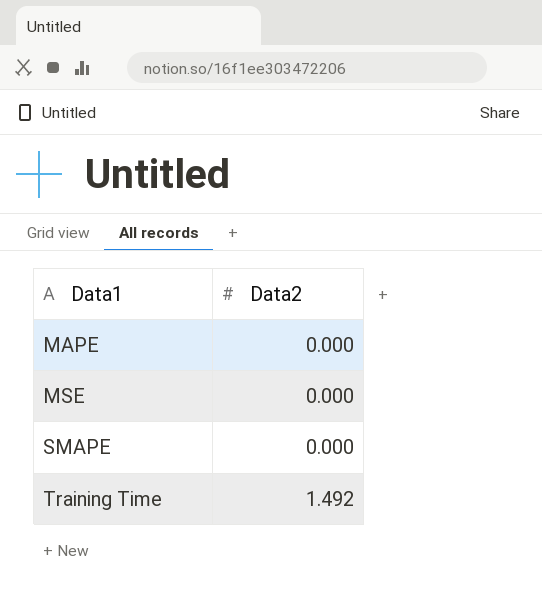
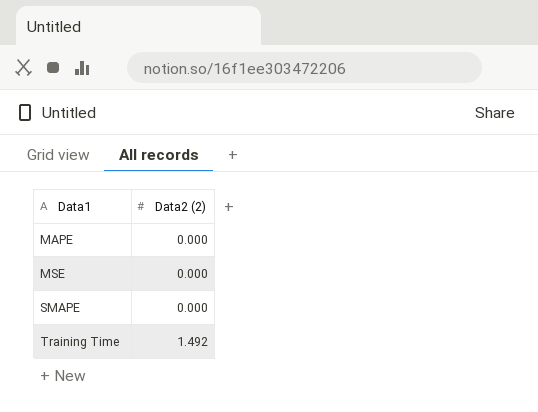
column name: Data2 -> Data2 (2)

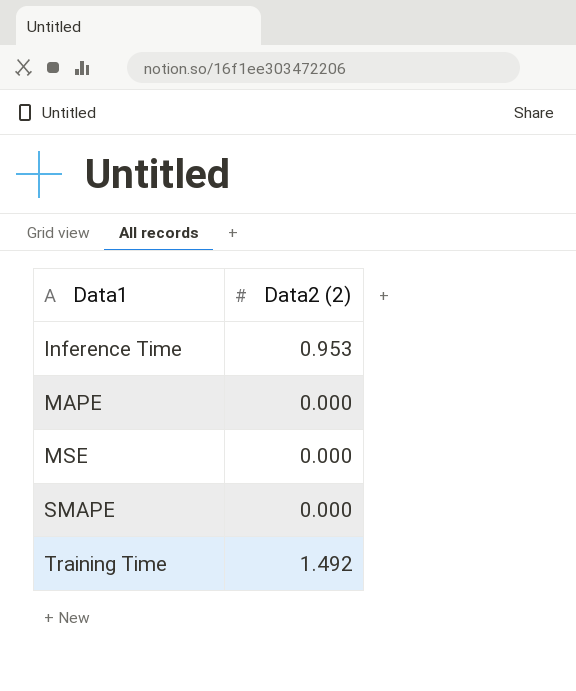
row Inference Time: none -> 0.953

